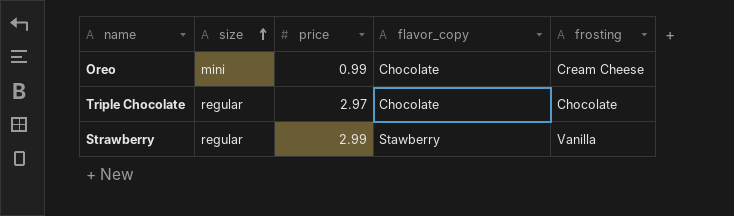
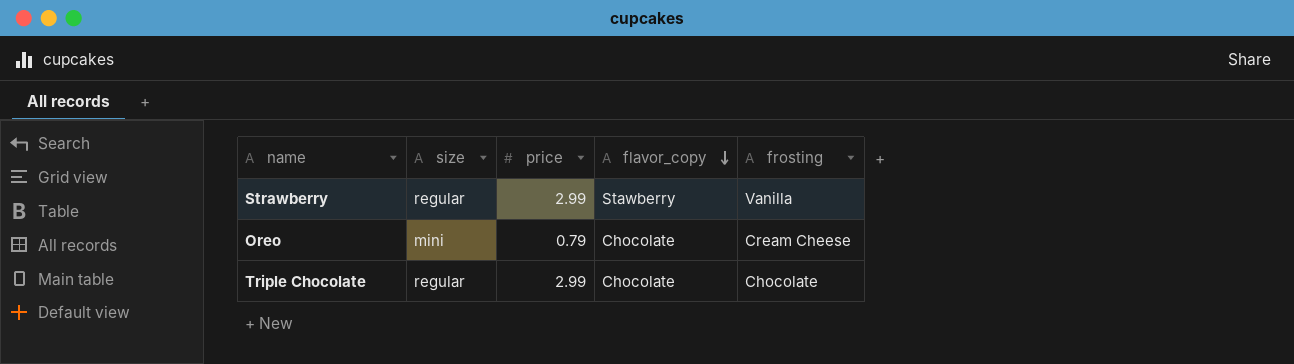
row order: size ascending -> flavor_copy descending
Oreo | price: 0.99 -> 0.79
Triple Chocolate | price: 2.97 -> 2.99

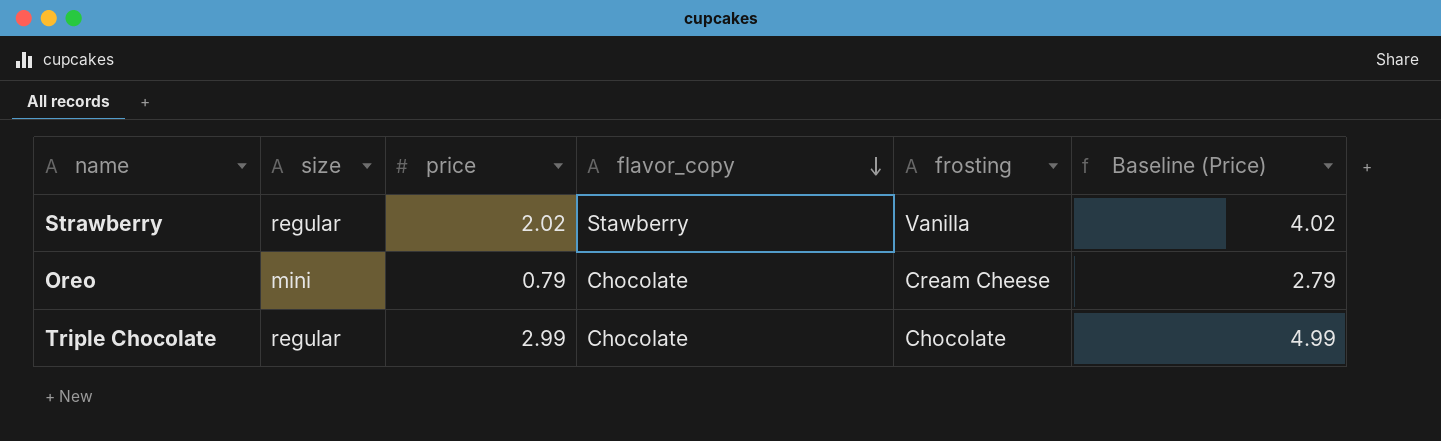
column Baseline (Price) | formula: none -> [price] + 2
Strawberry | price: 2.99 -> 2.02

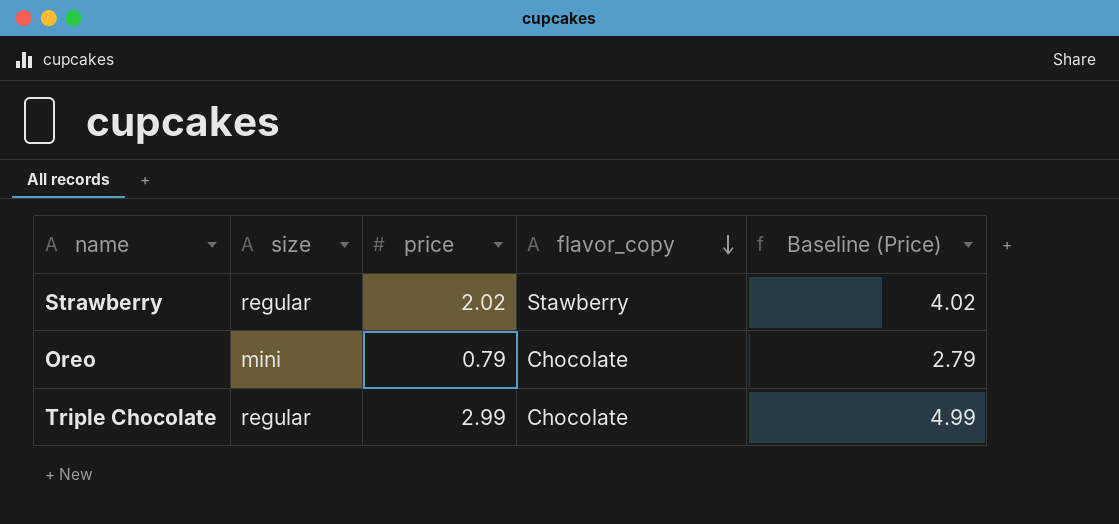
column frosting | position: 5 -> none

